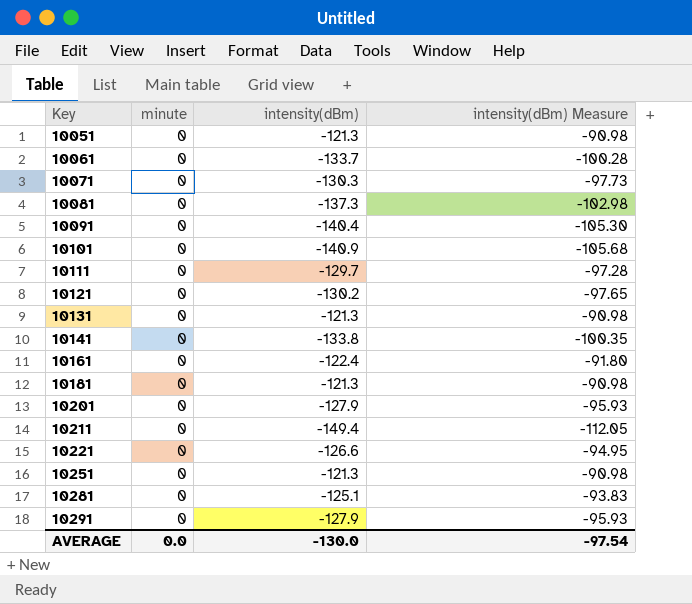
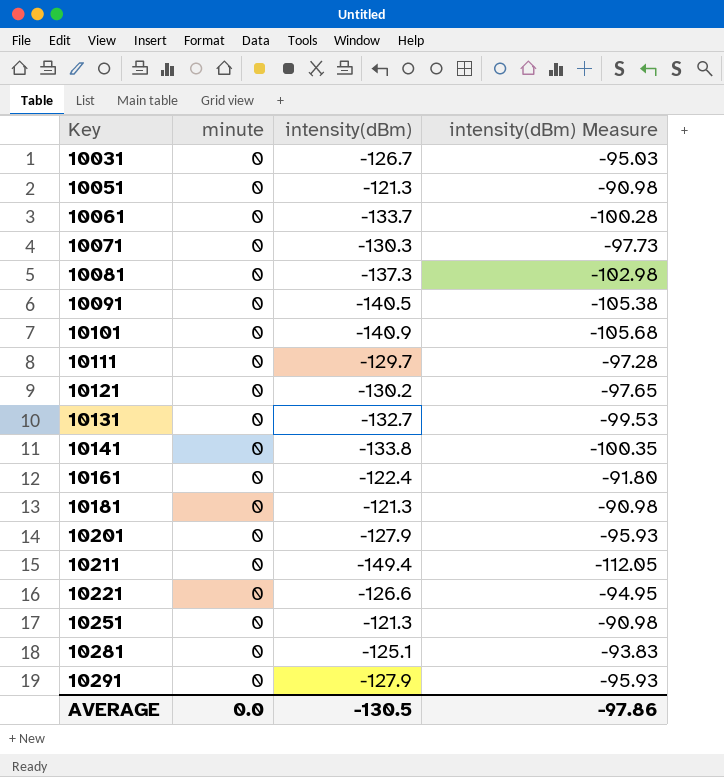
row 10031: none -> 0 | -126.7 | -95.03
10091 | intensity(dBm): -140.4 -> -140.5
10091 | intensity(dBm) Measure: -105.30 -> -105.38
10131 | intensity(dBm): -121.3 -> -132.7
10131 | intensity(dBm) Measure: -90.98 -> -99.53
AVERAGE | intensity(dBm): -130.0 -> -130.5
AVERAGE | intensity(dBm) Measure: -97.54 -> -97.86

